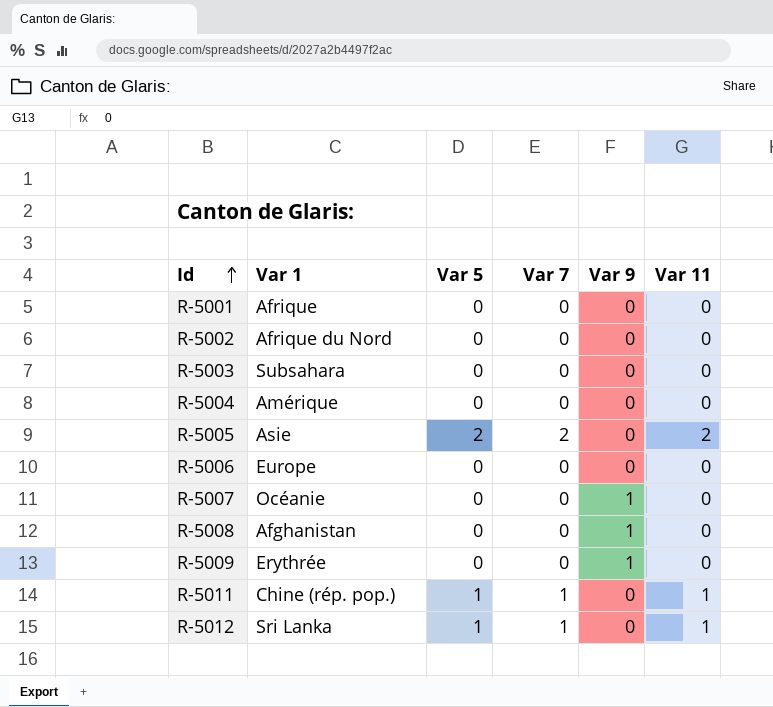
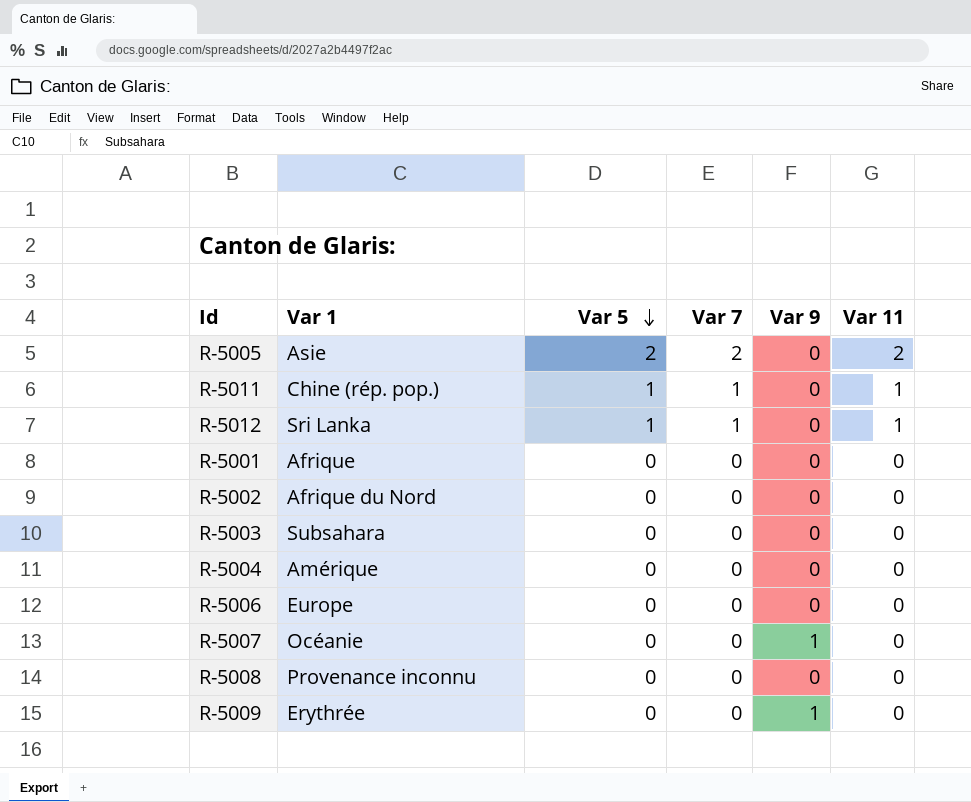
row order: Id ascending -> Var 5 descending
R-5008 | Var 1: Afghanistan -> Provenance inconnu
R-5008 | Var 9: 1 -> 0

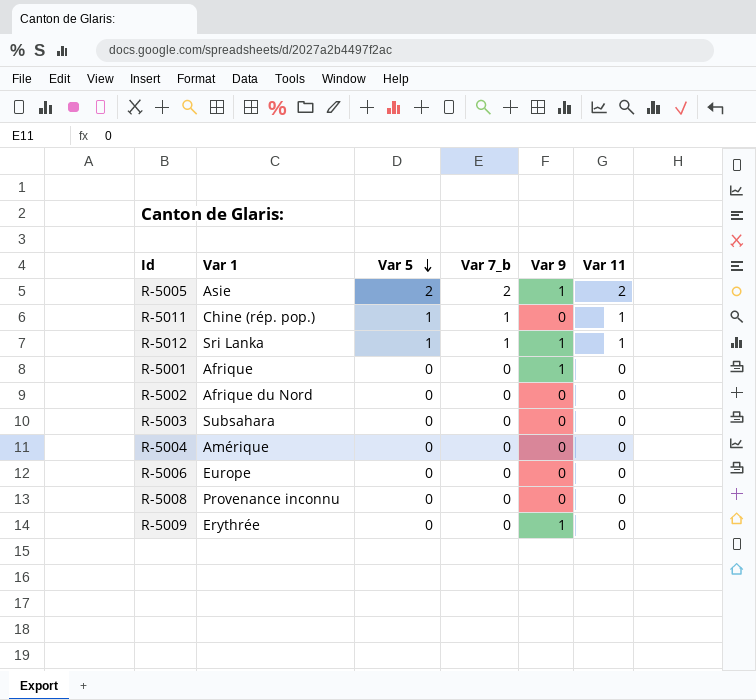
column name: Var 7 -> Var 7_b
row R-5007: Océanie | 0 | 0 | 1 | 0 -> none
R-5005 | Var 9: 0 -> 1
R-5012 | Var 9: 0 -> 1
R-5001 | Var 9: 0 -> 1

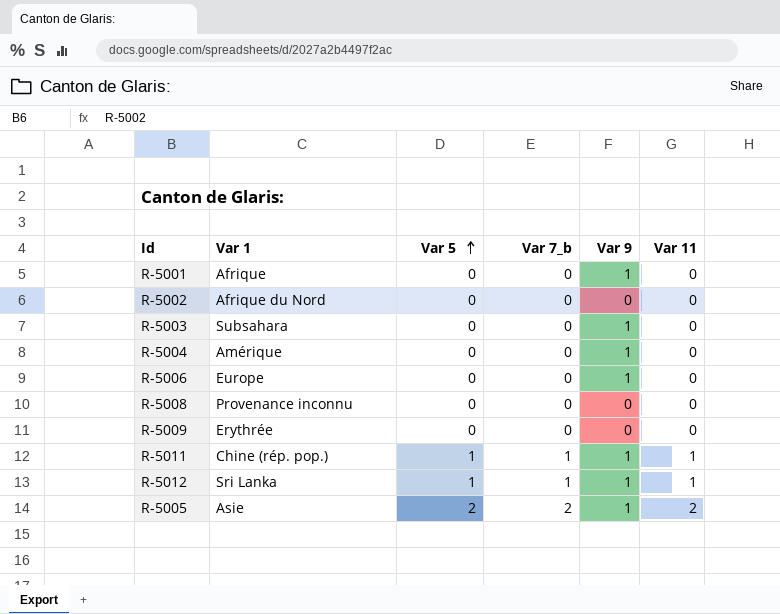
row order: Var 5 descending -> Var 5 ascending
R-5003 | Var 9: 0 -> 1
R-5004 | Var 9: 0 -> 1
R-5006 | Var 9: 0 -> 1
R-5009 | Var 9: 1 -> 0
R-5011 | Var 9: 0 -> 1

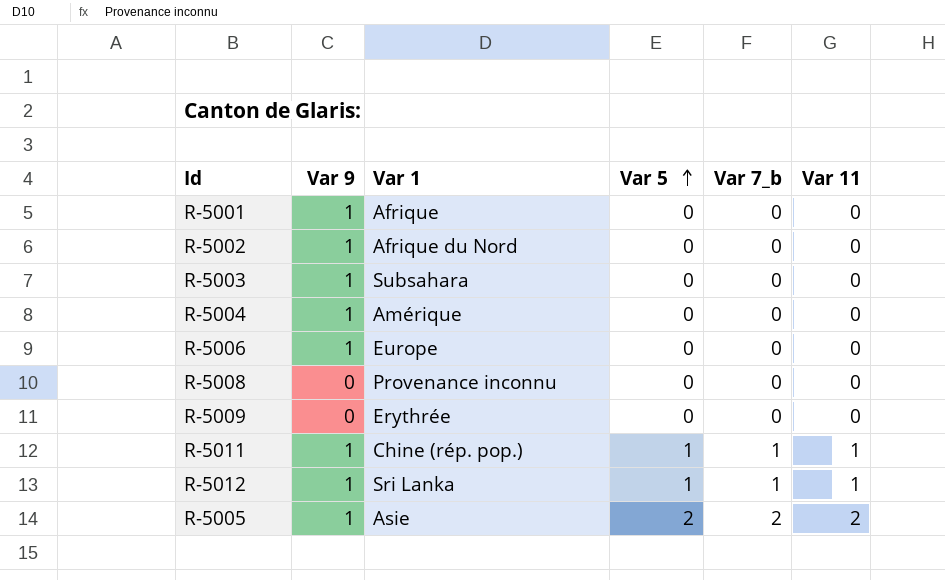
column Var 9 | position: 5 -> 2
R-5002 | Var 9: 0 -> 1

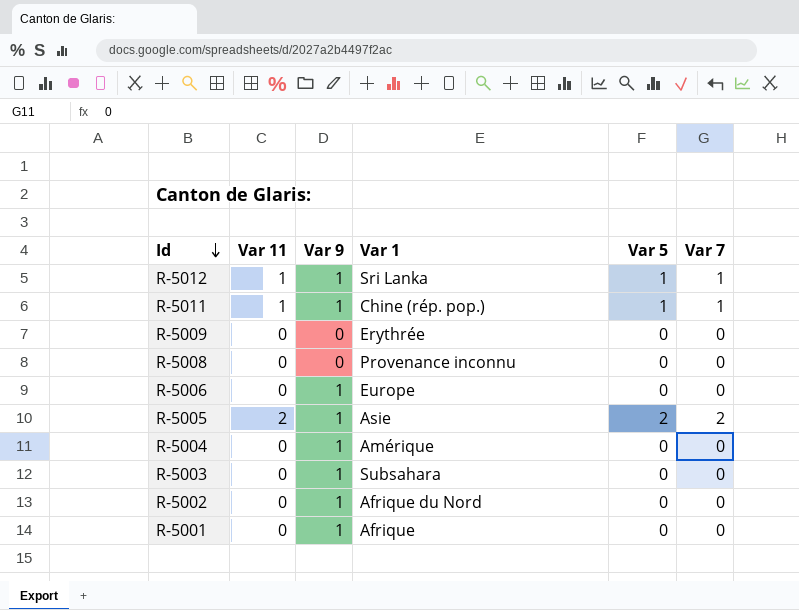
row order: Var 5 ascending -> Id descending
column Var 11 | position: 6 -> 2
column name: Var 7_b -> Var 7

